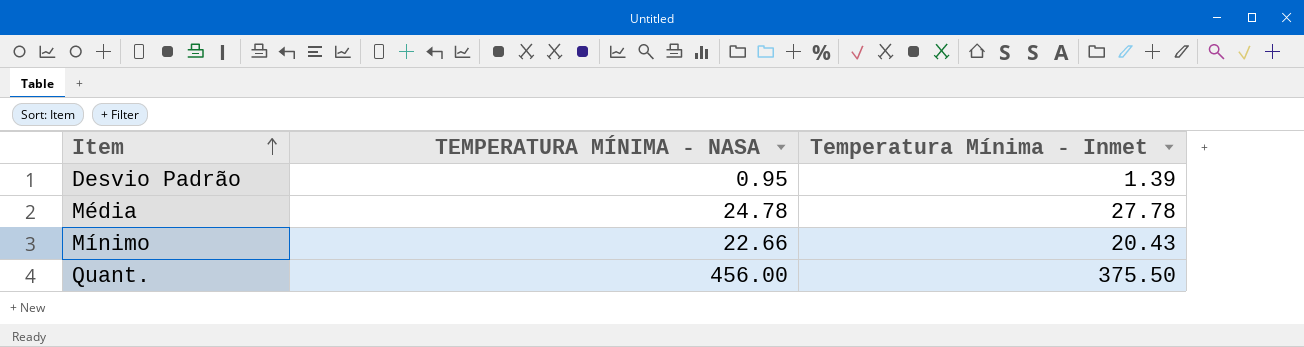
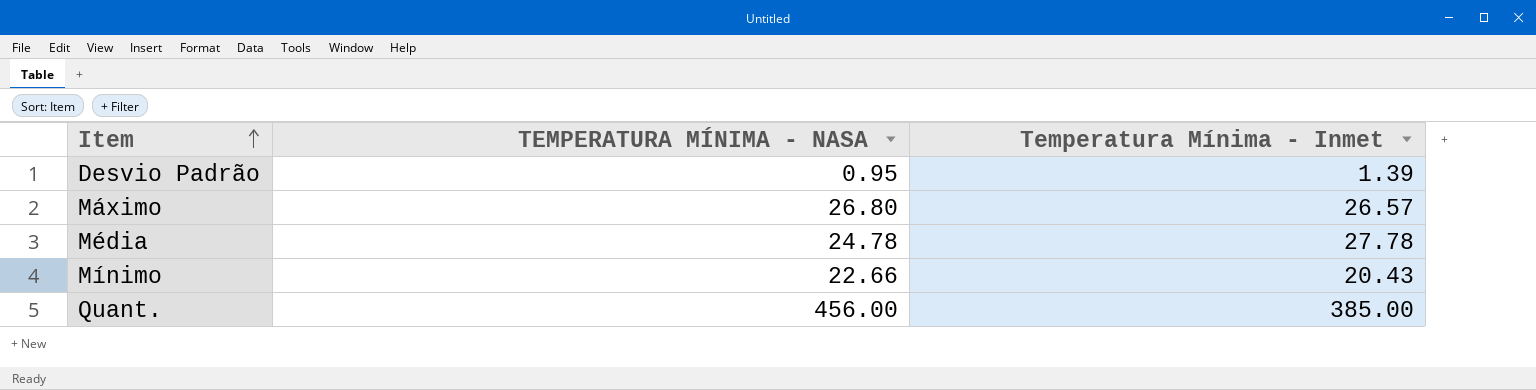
row Máximo: none -> 26.80 | 26.57
Quant. | Temperatura Mínima - Inmet: 375.50 -> 385.00

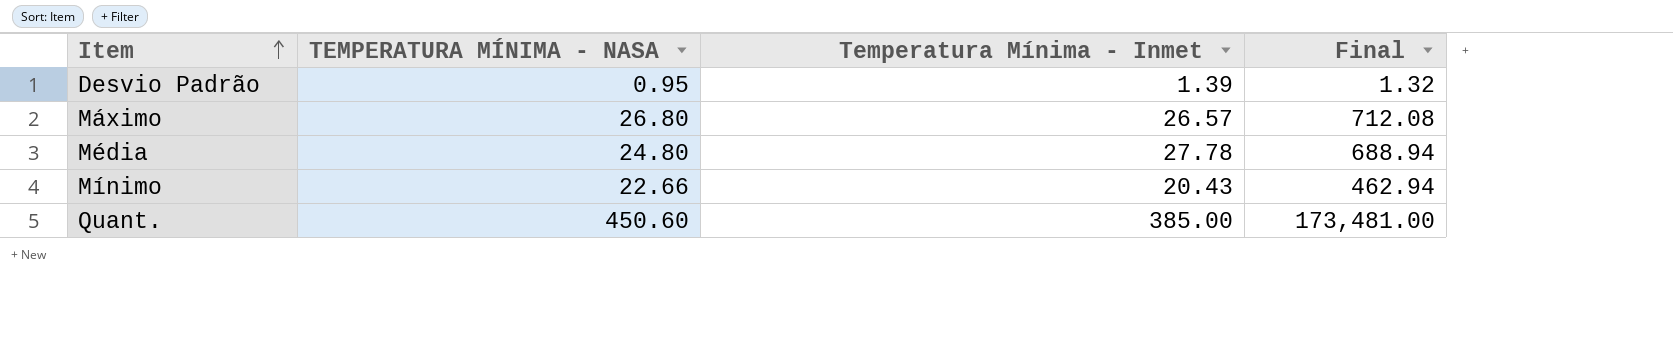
column Final | formula: none -> [TEMPERATURA MÍNIMA - NASA] * [Temperatura Mínima - Inmet]
Média | TEMPERATURA MÍNIMA - NASA: 24.78 -> 24.80
Quant. | TEMPERATURA MÍNIMA - NASA: 456.00 -> 450.60

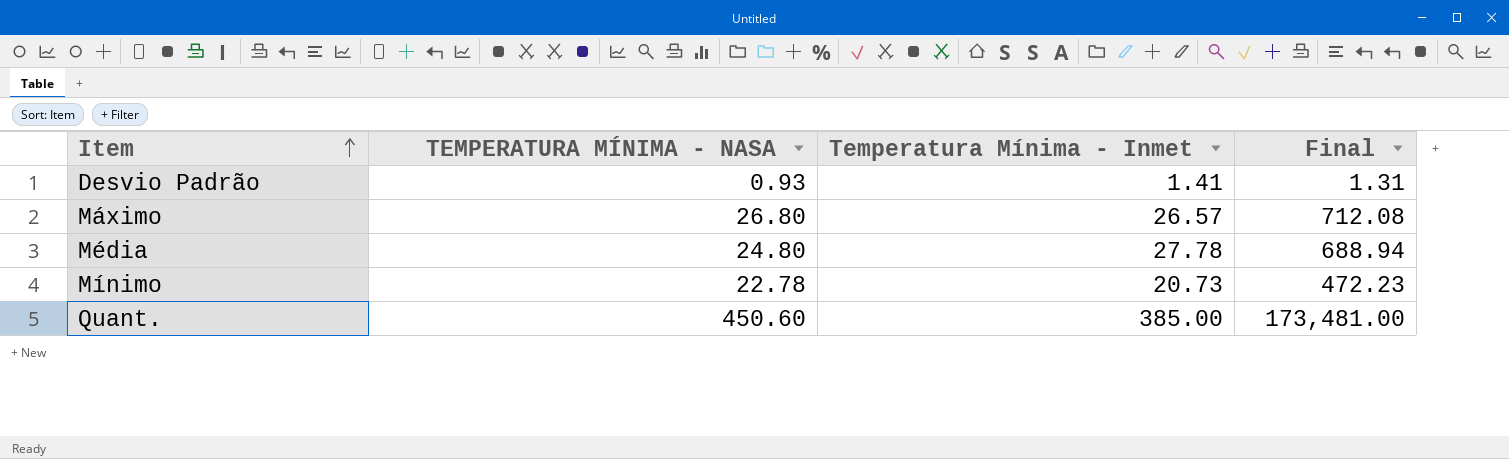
Desvio Padrão | TEMPERATURA MÍNIMA - NASA: 0.95 -> 0.93
Desvio Padrão | Temperatura Mínima - Inmet: 1.39 -> 1.41
Desvio Padrão | Final: 1.32 -> 1.31
Mínimo | TEMPERATURA MÍNIMA - NASA: 22.66 -> 22.78
Mínimo | Temperatura Mínima - Inmet: 20.43 -> 20.73
Mínimo | Final: 462.94 -> 472.23

